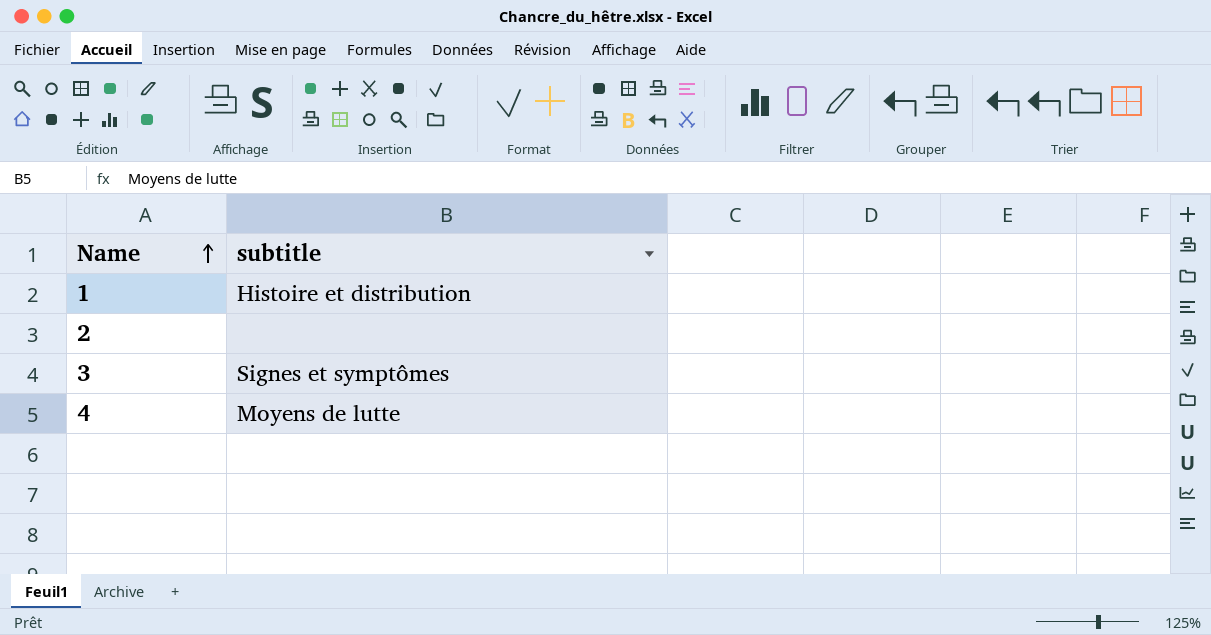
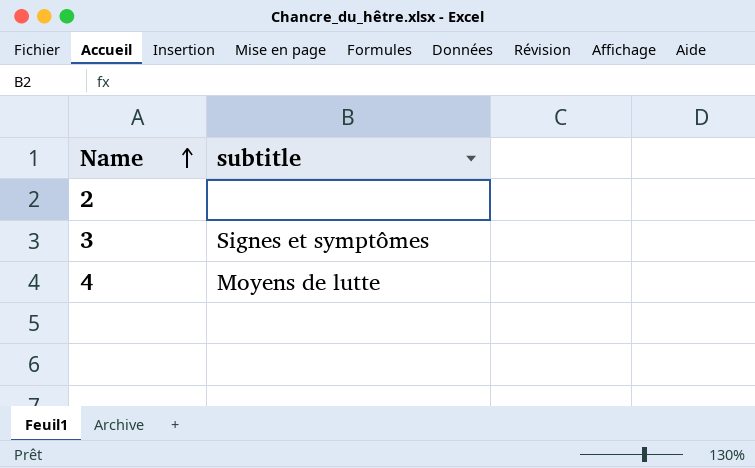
row 1: Histoire et distribution -> none

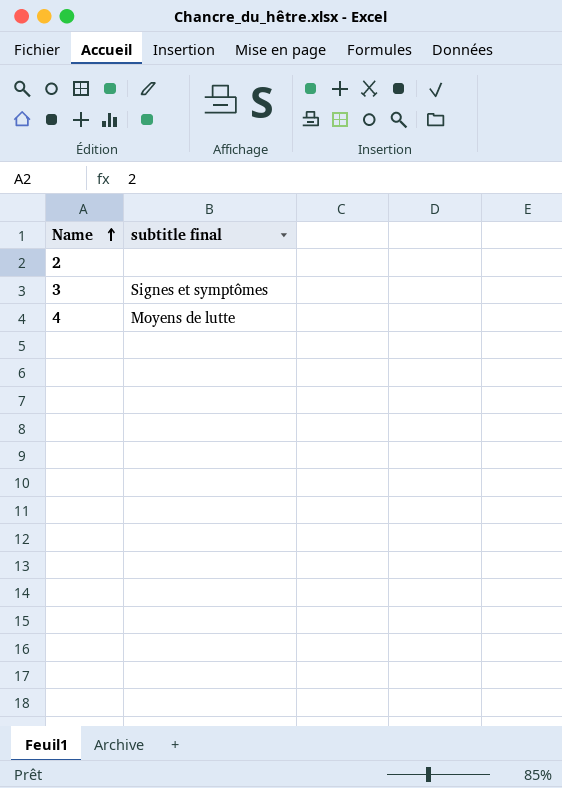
column name: subtitle -> subtitle final

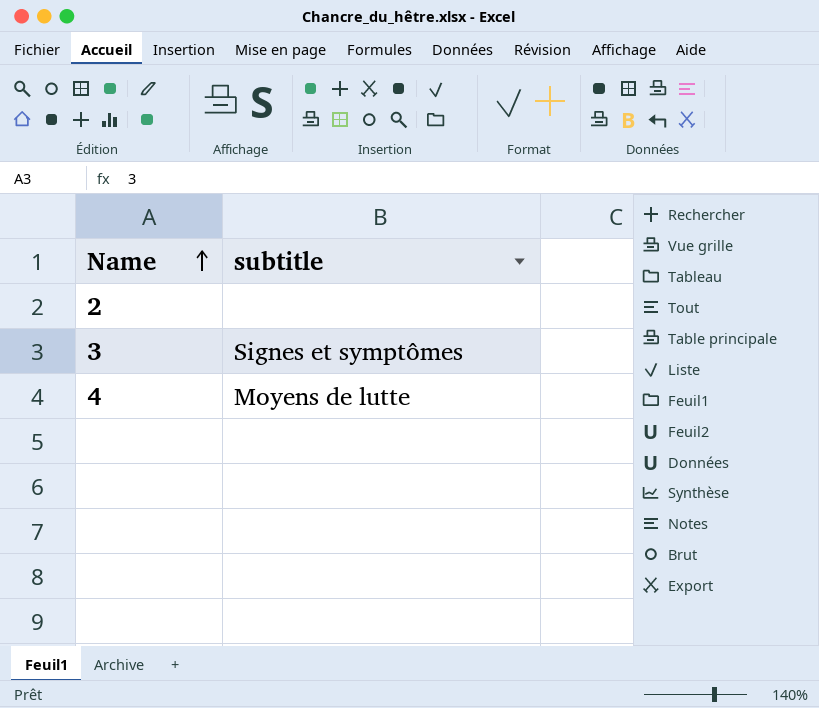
column name: subtitle final -> subtitle

